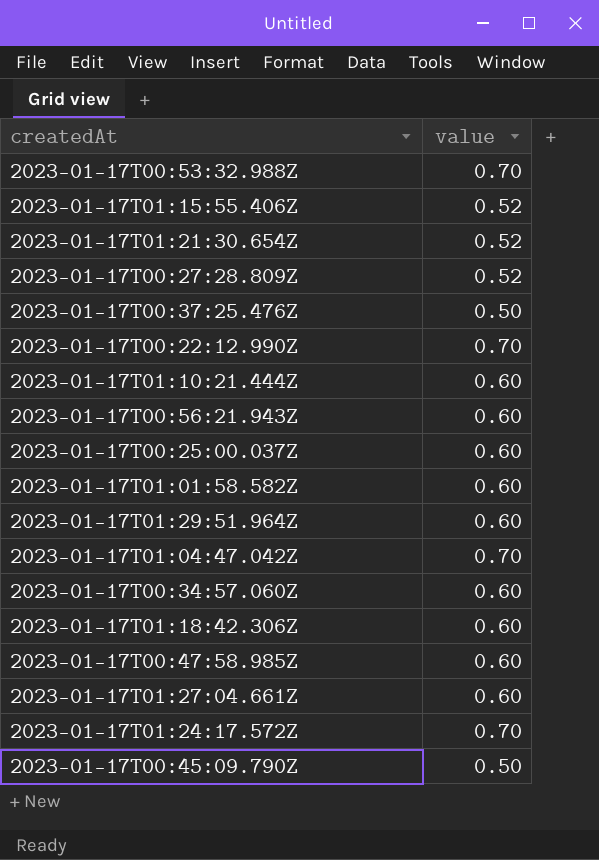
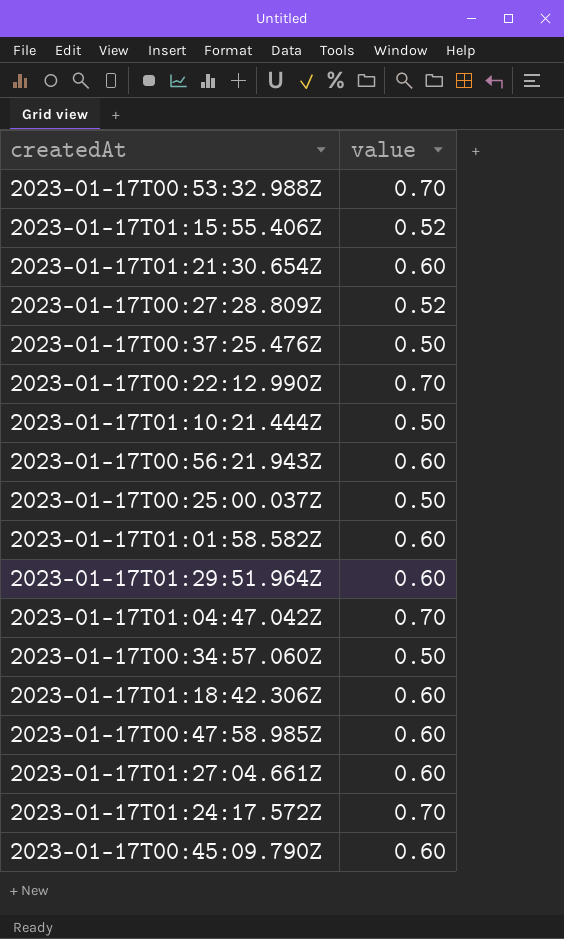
2023-01-17T01:21:30.654Z | value: 0.52 -> 0.60
2023-01-17T01:10:21.444Z | value: 0.60 -> 0.50
2023-01-17T00:25:00.037Z | value: 0.60 -> 0.50
2023-01-17T00:34:57.060Z | value: 0.60 -> 0.50
2023-01-17T00:45:09.790Z | value: 0.50 -> 0.60

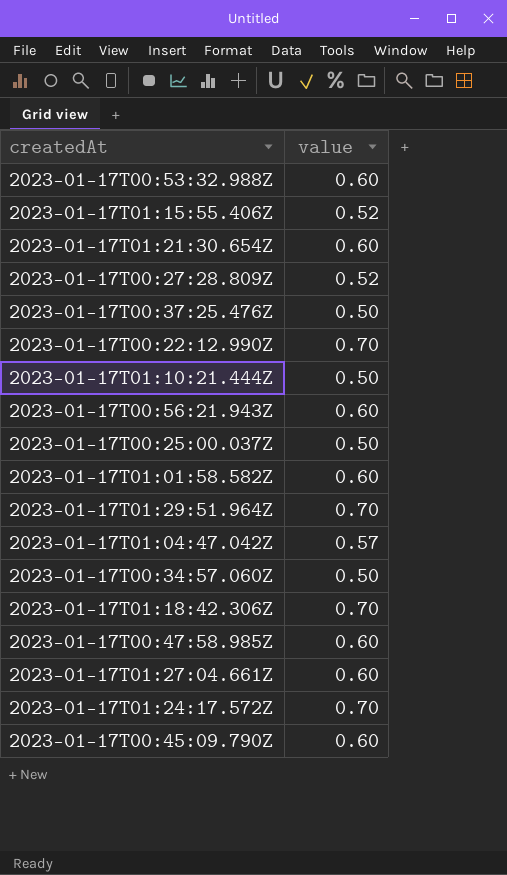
2023-01-17T00:53:32.988Z | value: 0.70 -> 0.60
2023-01-17T01:29:51.964Z | value: 0.60 -> 0.70
2023-01-17T01:04:47.042Z | value: 0.70 -> 0.57
2023-01-17T01:18:42.306Z | value: 0.60 -> 0.70

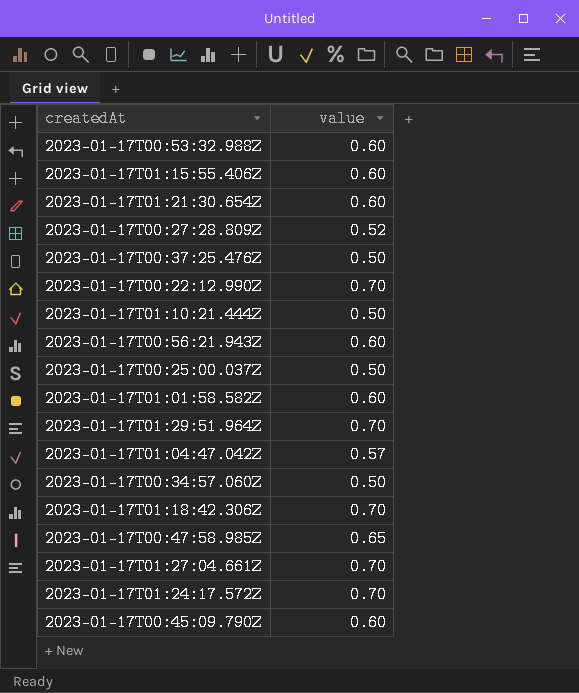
2023-01-17T01:15:55.406Z | value: 0.52 -> 0.60
2023-01-17T00:47:58.985Z | value: 0.60 -> 0.65
2023-01-17T01:27:04.661Z | value: 0.60 -> 0.70

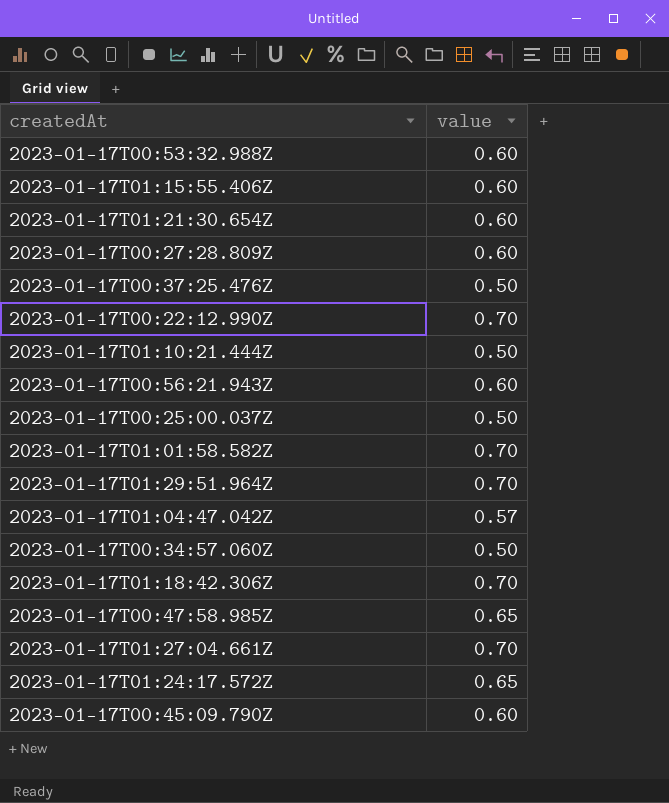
2023-01-17T00:27:28.809Z | value: 0.52 -> 0.60
2023-01-17T01:01:58.582Z | value: 0.60 -> 0.70
2023-01-17T01:24:17.572Z | value: 0.70 -> 0.65

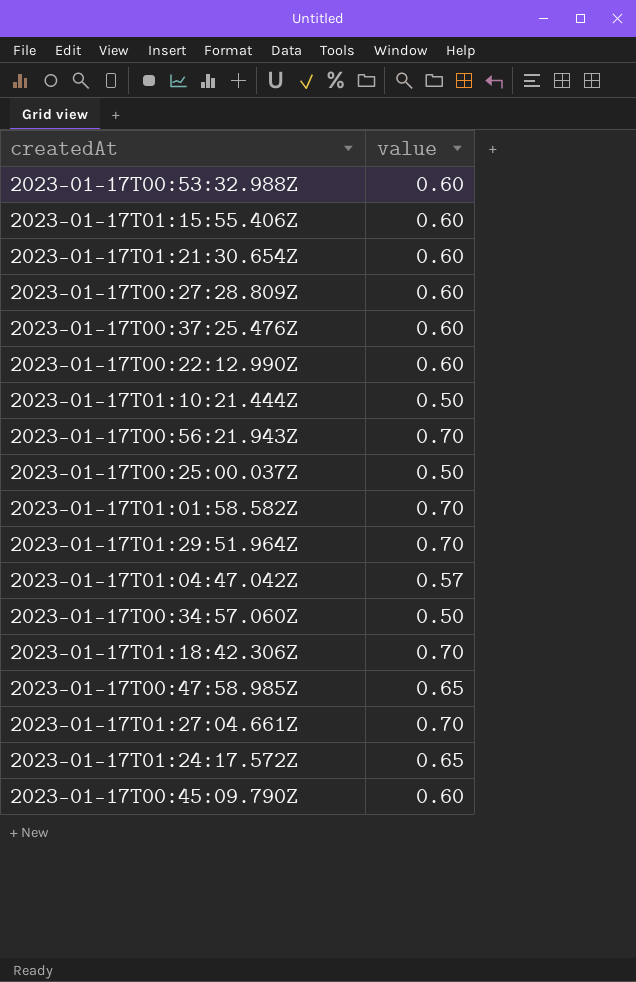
2023-01-17T00:37:25.476Z | value: 0.50 -> 0.60
2023-01-17T00:22:12.990Z | value: 0.70 -> 0.60
2023-01-17T00:56:21.943Z | value: 0.60 -> 0.70

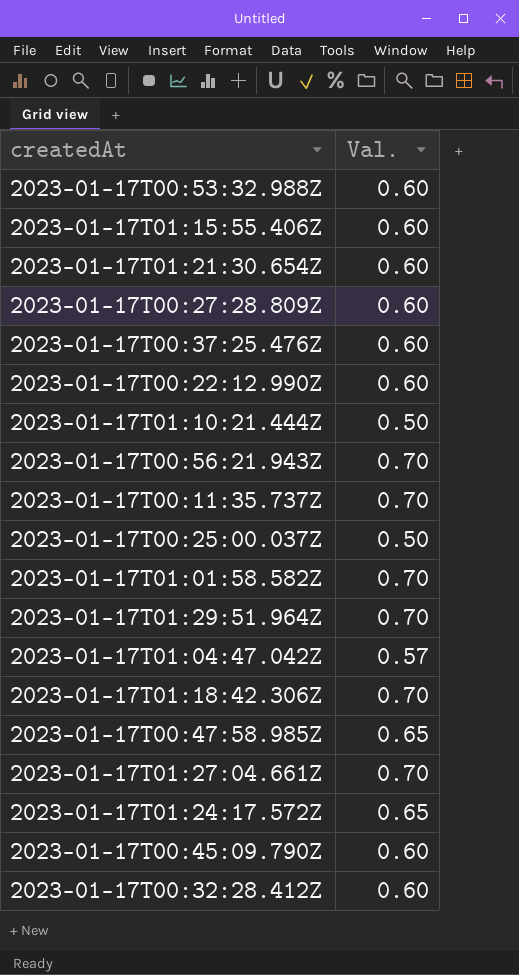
column name: value -> Val.
row 2023-01-17T00:34:57.060Z: 0.50 -> none
row 2023-01-17T00:11:35.737Z: none -> 0.70
row 2023-01-17T00:32:28.412Z: none -> 0.60

